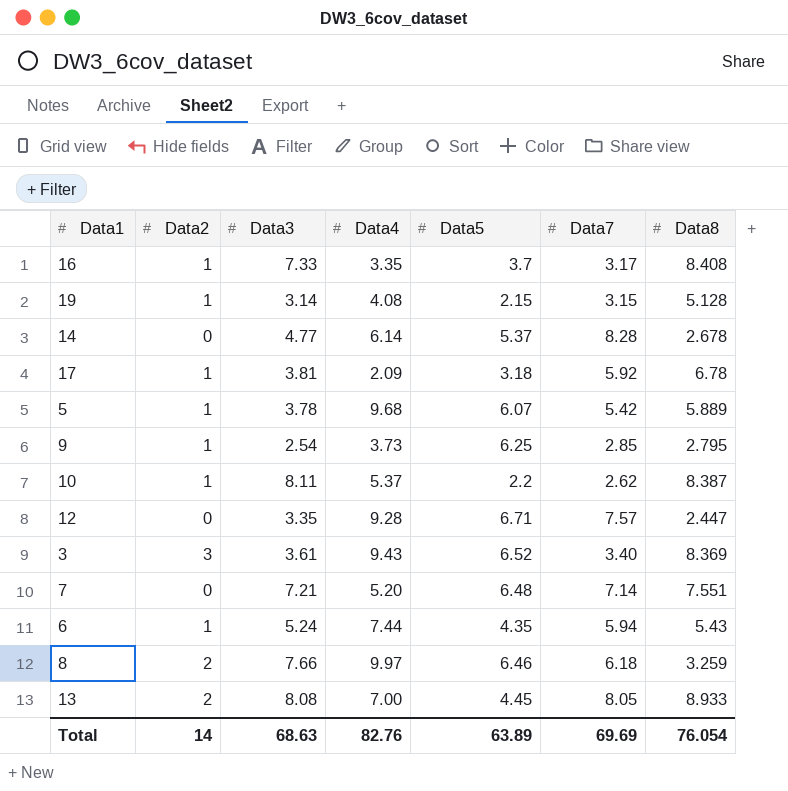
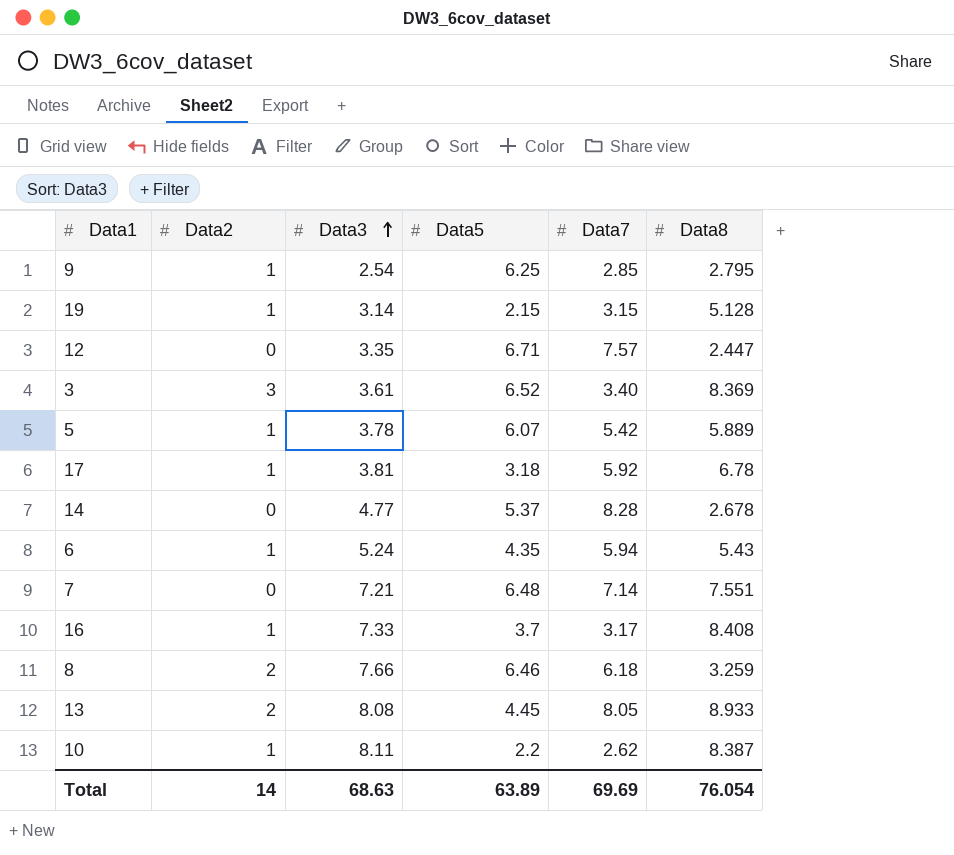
row order: none -> Data3 ascending
column Data4 | position: 4 -> none

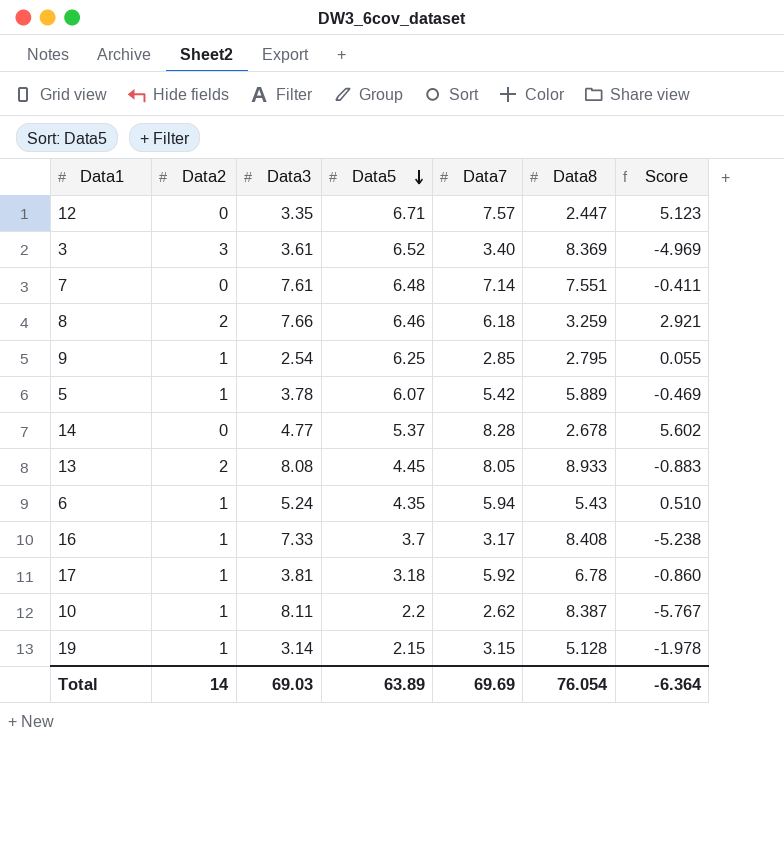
row order: Data3 ascending -> Data5 descending
column Score | formula: none -> [Data7] - [Data8]
7 | Data3: 7.21 -> 7.61
Total | Data3: 68.63 -> 69.03

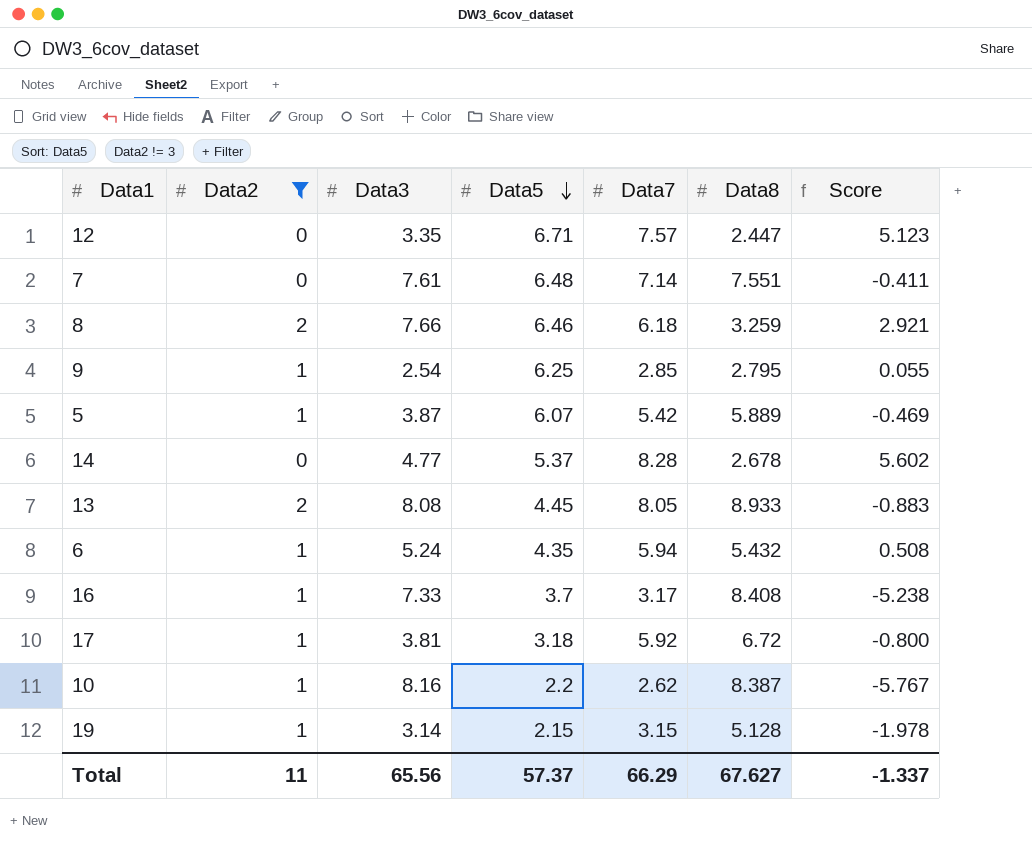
filter: none -> Data2 != 3
5 | Data3: 3.78 -> 3.87
6 | Data8: 5.43 -> 5.432
6 | Score: 0.510 -> 0.508
17 | Data8: 6.78 -> 6.72
17 | Score: -0.860 -> -0.800
10 | Data3: 8.11 -> 8.16
Total | Data2: 14 -> 11
Total | Data3: 69.03 -> 65.56
Total | Data5: 63.89 -> 57.37
Total | Data7: 69.69 -> 66.29
Total | Data8: 76.054 -> 67.627
Total | Score: -6.364 -> -1.337

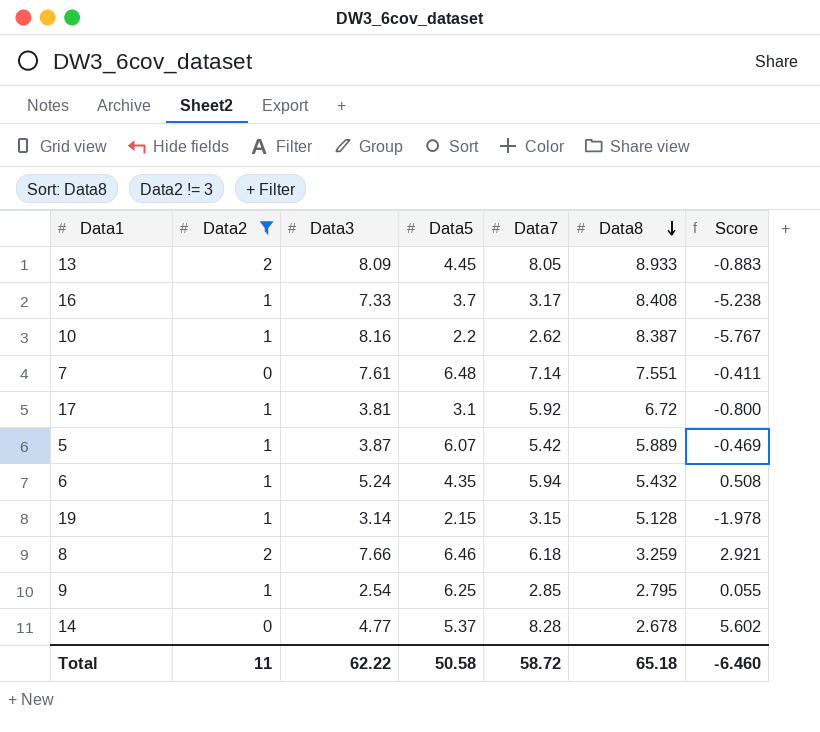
row order: Data5 descending -> Data8 descending
row 12: 0 | 3.35 | 6.71 | 7.57 | 2.447 | 5.123 -> none
13 | Data3: 8.08 -> 8.09
17 | Data5: 3.18 -> 3.1
Total | Data3: 65.56 -> 62.22
Total | Data5: 57.37 -> 50.58
Total | Data7: 66.29 -> 58.72
Total | Data8: 67.627 -> 65.18
Total | Score: -1.337 -> -6.460

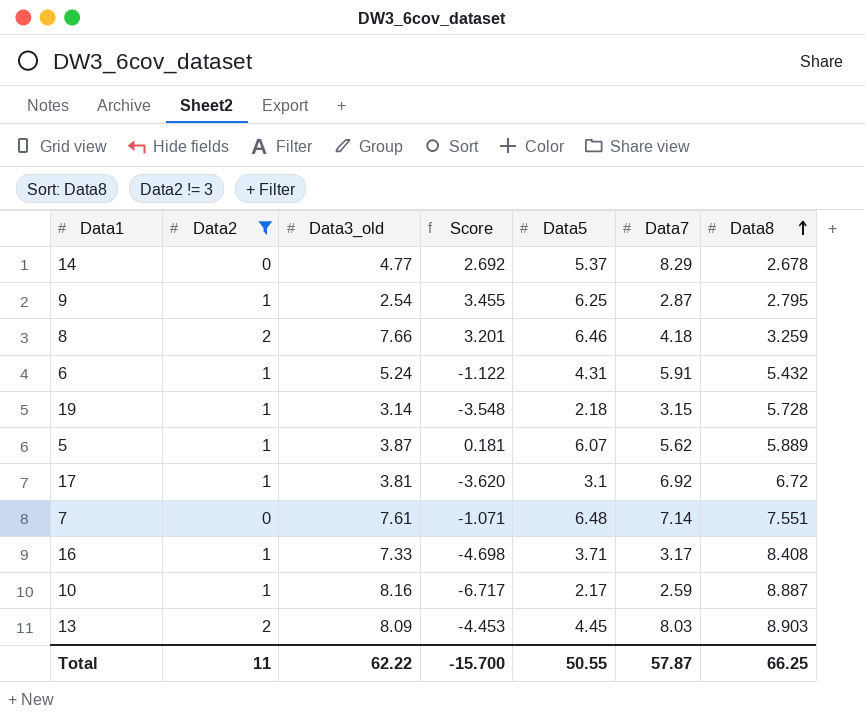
row order: Data8 descending -> Data8 ascending
column name: Data3 -> Data3_old
column Score | formula: [Data7] - [Data8] -> [Data5] - [Data8]
column Score | position: 7 -> 4
14 | Data7: 8.28 -> 8.29
9 | Data7: 2.85 -> 2.87
8 | Data7: 6.18 -> 4.18
6 | Data5: 4.35 -> 4.31
6 | Data7: 5.94 -> 5.91
19 | Data5: 2.15 -> 2.18
19 | Data8: 5.128 -> 5.728
5 | Data7: 5.42 -> 5.62
17 | Data7: 5.92 -> 6.92
16 | Data5: 3.7 -> 3.71
10 | Data5: 2.2 -> 2.17
10 | Data7: 2.62 -> 2.59
10 | Data8: 8.387 -> 8.887
13 | Data7: 8.05 -> 8.03
13 | Data8: 8.933 -> 8.903
Total | Score: -6.460 -> -15.700
Total | Data5: 50.58 -> 50.55
Total | Data7: 58.72 -> 57.87
Total | Data8: 65.18 -> 66.25

